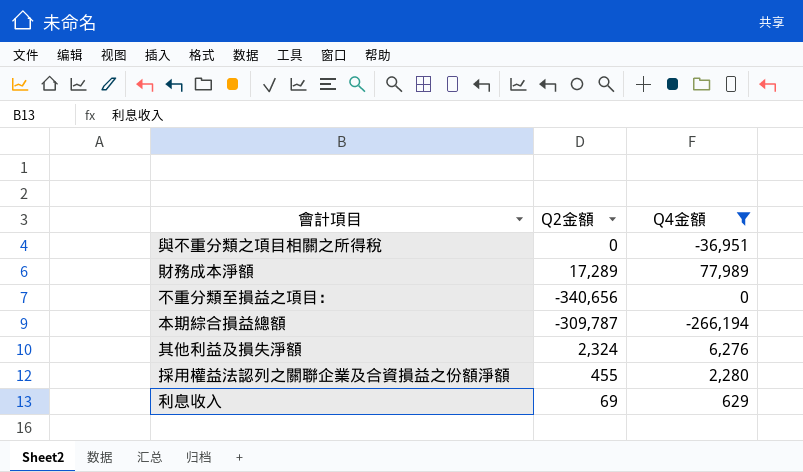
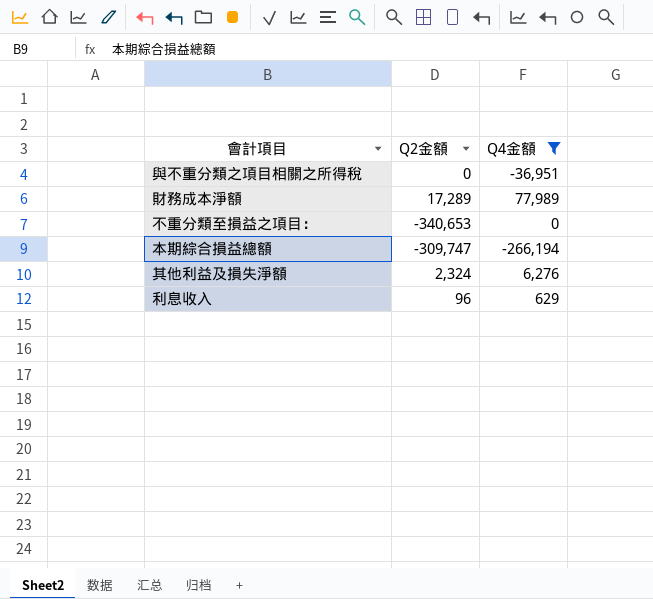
row 採用權益法認列之關聯企業及合資損益之份額淨額: 455 | 2,280 -> none
不重分類至損益之項目： | Q2金額: -340,656 -> -340,653
本期綜合損益總額 | Q2金額: -309,787 -> -309,747
利息收入 | Q2金額: 69 -> 96

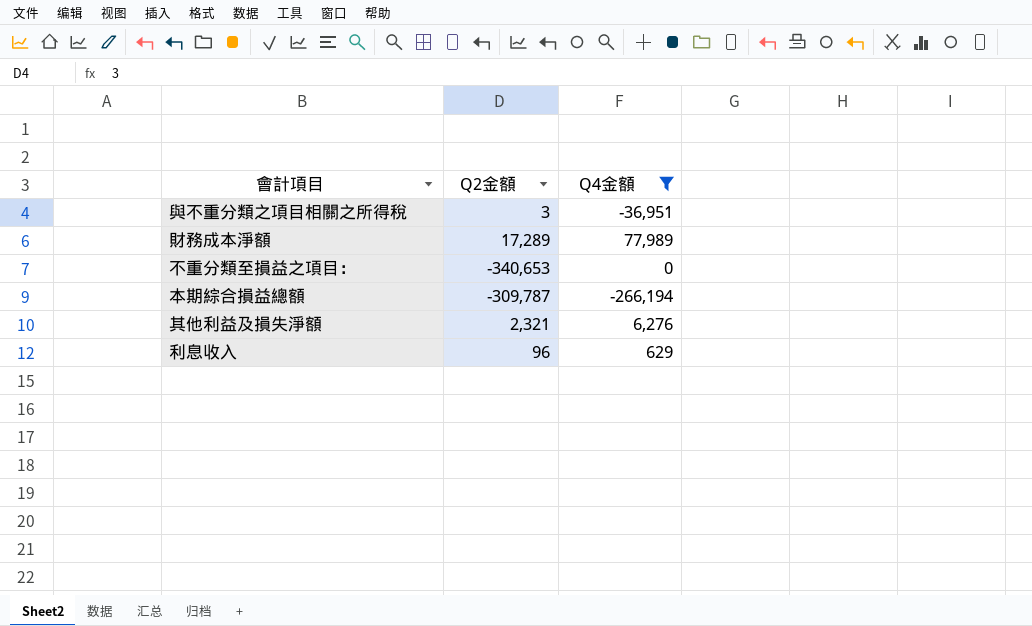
與不重分類之項目相關之所得稅 | Q2金額: 0 -> 3
本期綜合損益總額 | Q2金額: -309,747 -> -309,787
其他利益及損失淨額 | Q2金額: 2,324 -> 2,321

